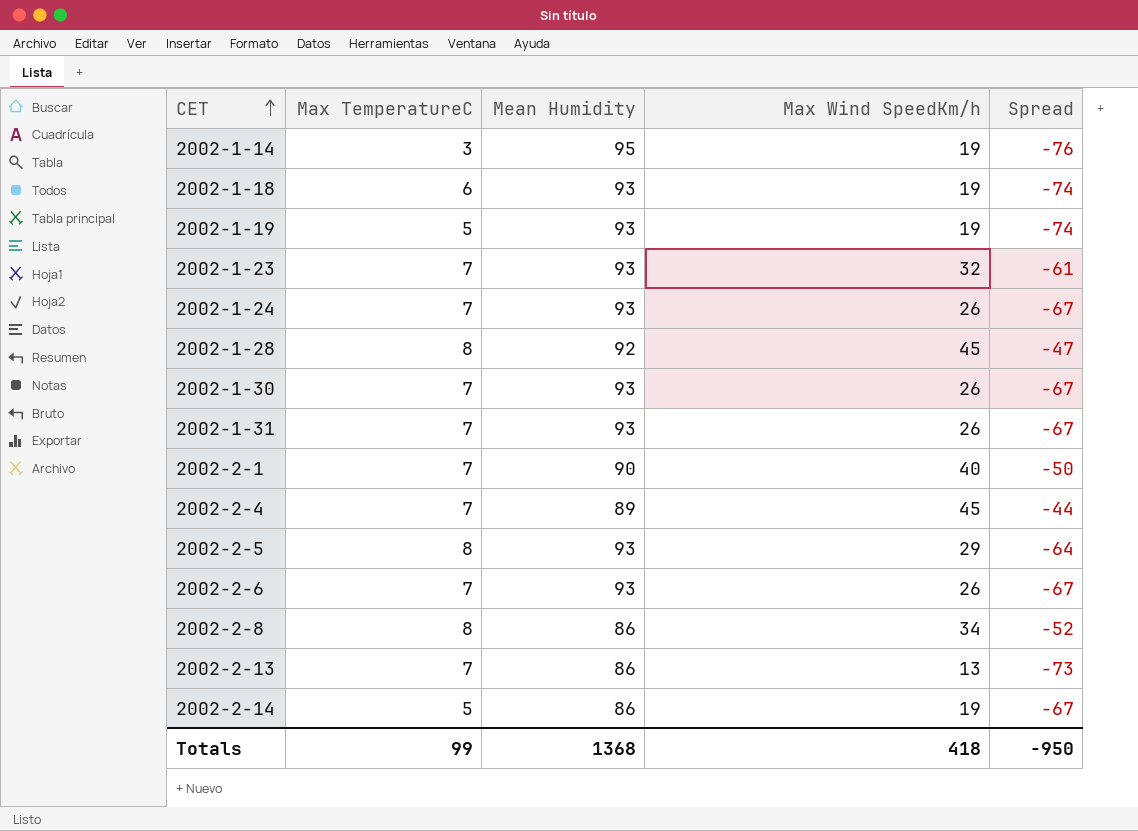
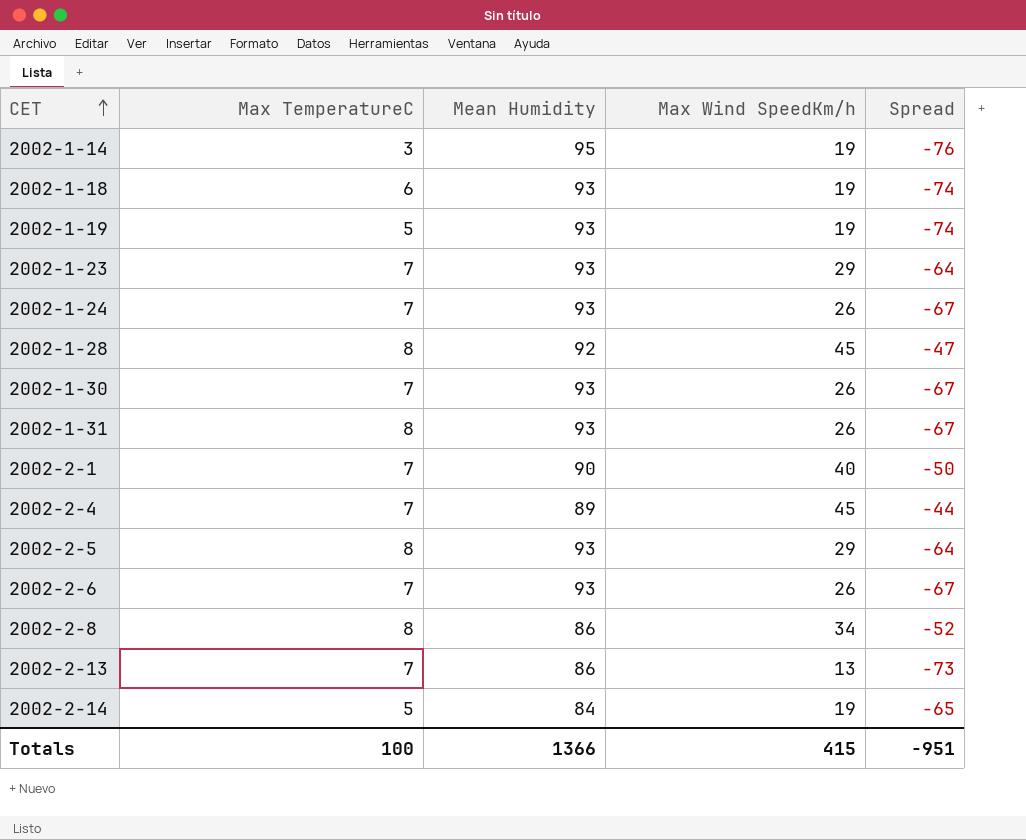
2002-1-23 | Max Wind SpeedKm/h: 32 -> 29
2002-1-23 | Spread: -61 -> -64
2002-1-31 | Max TemperatureC: 7 -> 8
2002-2-14 | Mean Humidity: 86 -> 84
2002-2-14 | Spread: -67 -> -65
Totals | Max TemperatureC: 99 -> 100
Totals | Mean Humidity: 1368 -> 1366
Totals | Max Wind SpeedKm/h: 418 -> 415
Totals | Spread: -950 -> -951

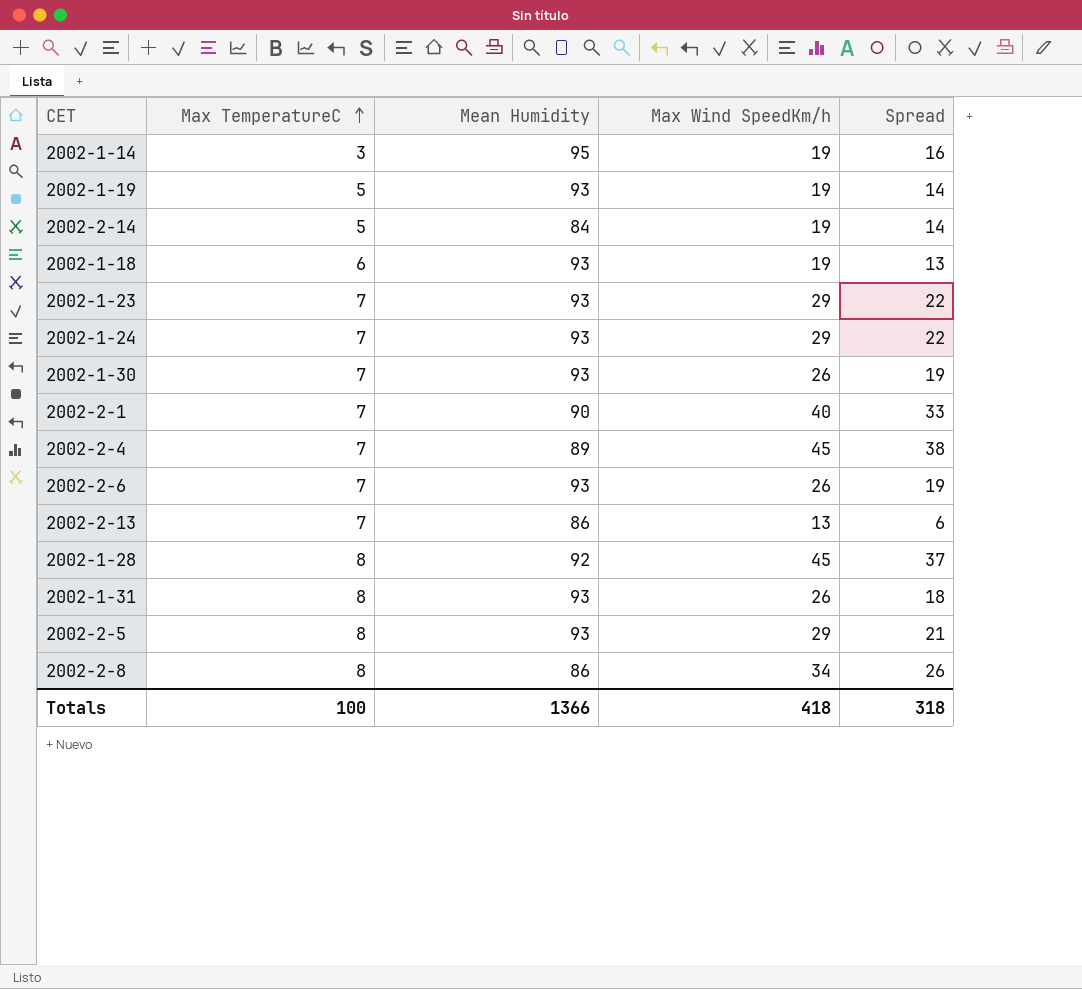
row order: CET ascending -> Max TemperatureC ascending
column Spread | formula: [Max Wind SpeedKm/h] - [Mean Humidity] -> [Max Wind SpeedKm/h] - [Max TemperatureC]
2002-1-24 | Max Wind SpeedKm/h: 26 -> 29
Totals | Max Wind SpeedKm/h: 415 -> 418
Totals | Spread: -951 -> 318

